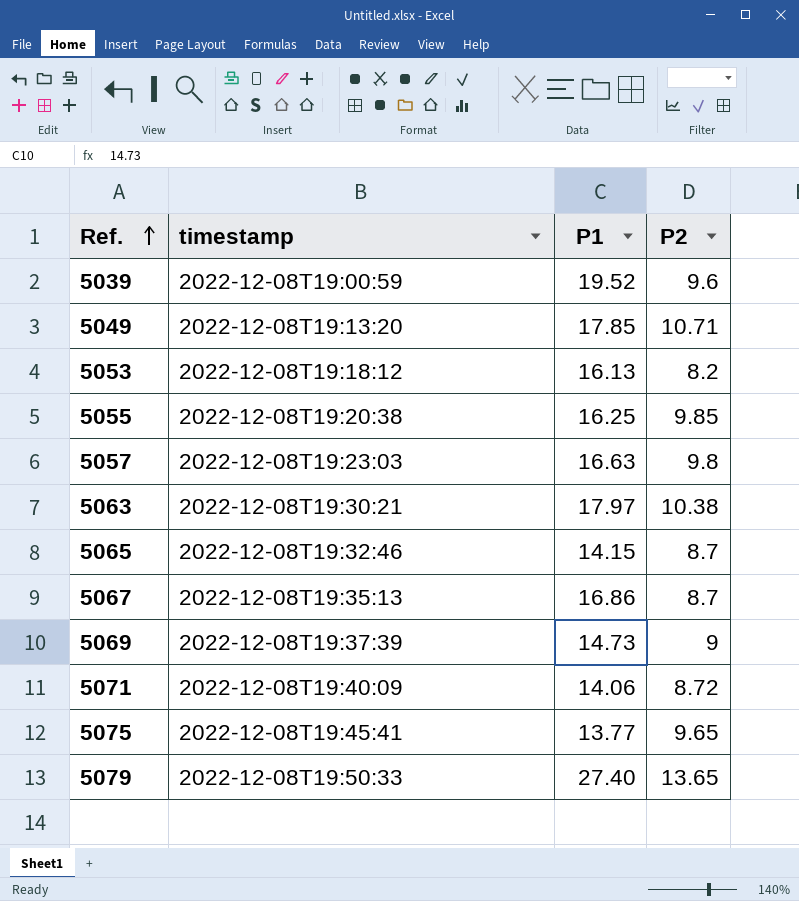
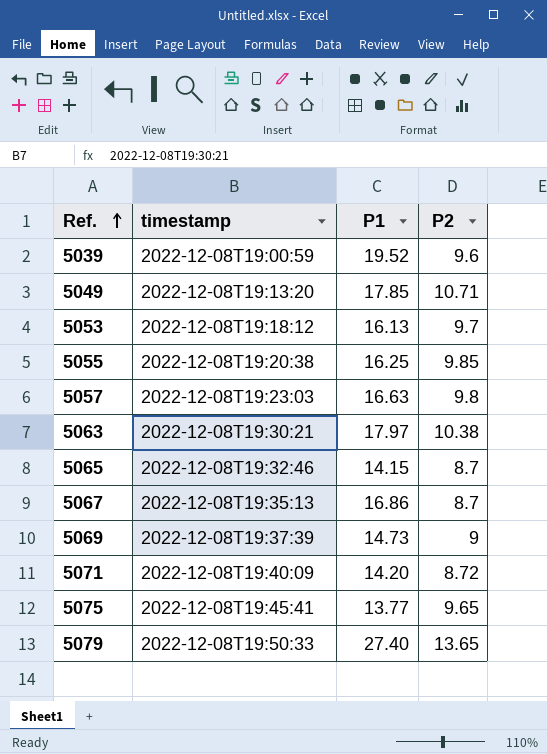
5053 | P2: 8.2 -> 9.7
5071 | P1: 14.06 -> 14.20

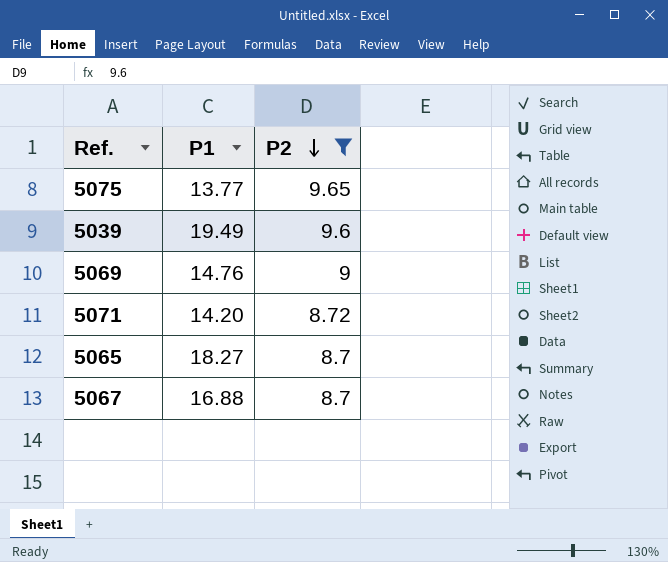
filter: none -> P2 <= 9.65
row order: Ref. ascending -> P2 descending
column timestamp | position: 2 -> none
5039 | P1: 19.52 -> 19.49
5069 | P1: 14.73 -> 14.76
5065 | P1: 14.15 -> 18.27
5067 | P1: 16.86 -> 16.88

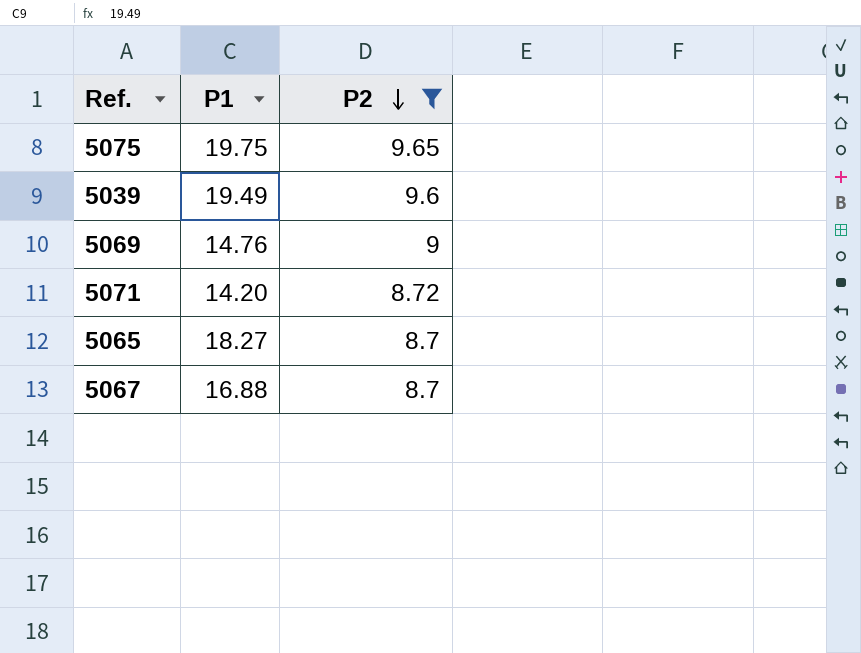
5075 | P1: 13.77 -> 19.75

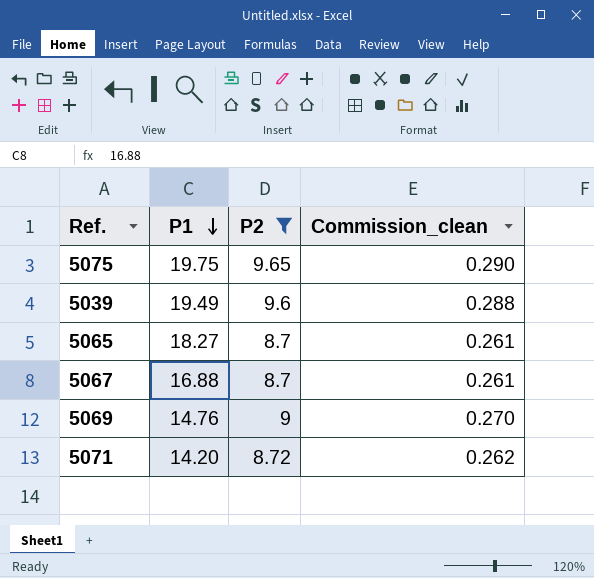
row order: P2 descending -> P1 descending
column Commission_clean | formula: none -> [P2] * 0.03

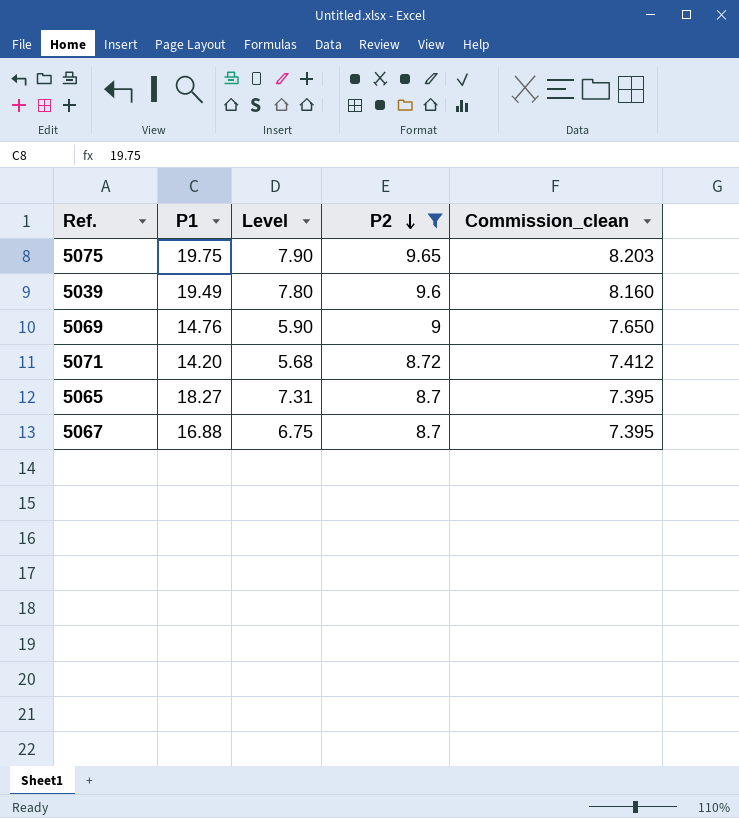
row order: P1 descending -> P2 descending
column Level | formula: none -> [P1] * 0.4
column Commission_clean | formula: [P2] * 0.03 -> [P2] * 0.85

